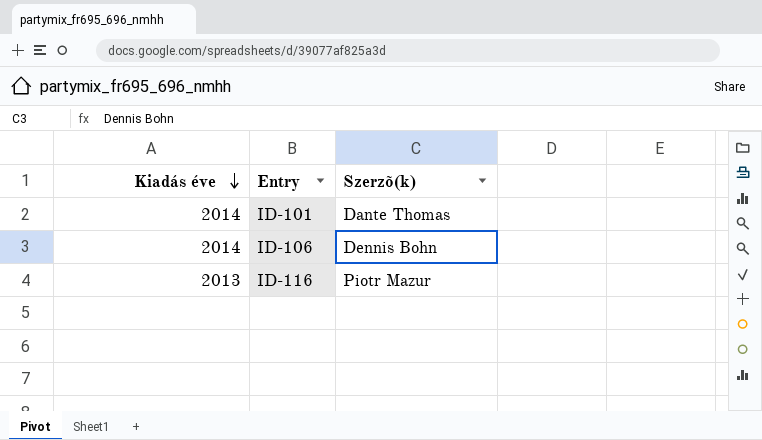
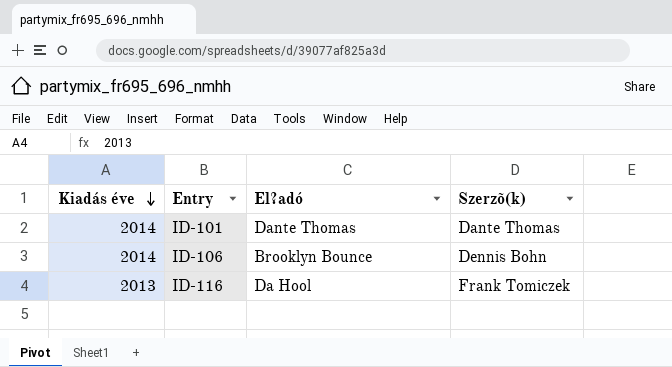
column El?adó | position: none -> 3
ID-116 | Szerzõ(k): Piotr Mazur -> Frank Tomiczek

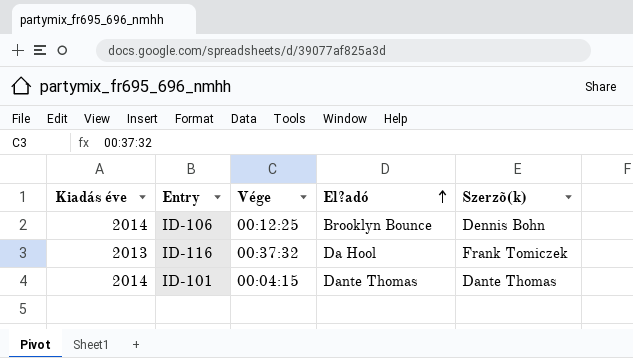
row order: Kiadás éve descending -> El?adó ascending
column Vége | position: none -> 3

